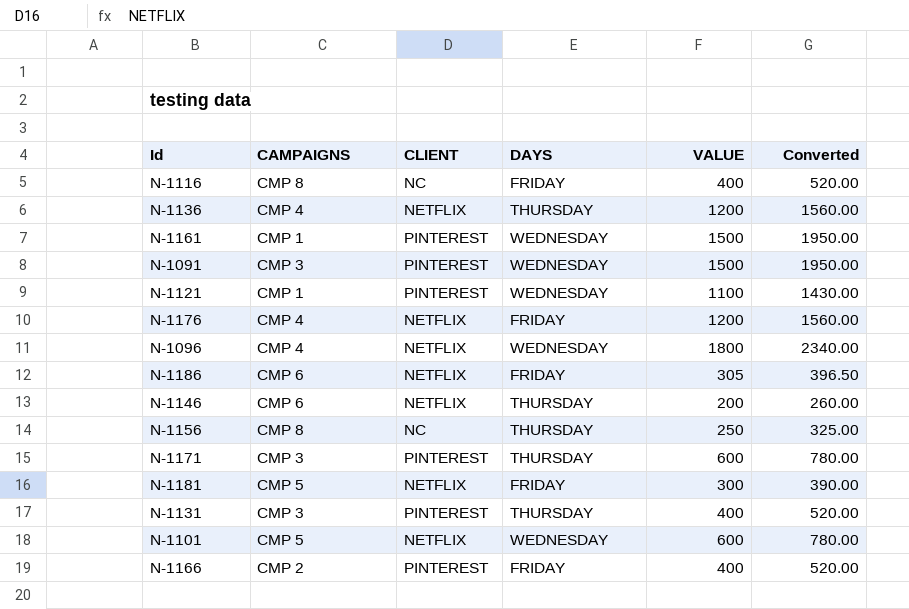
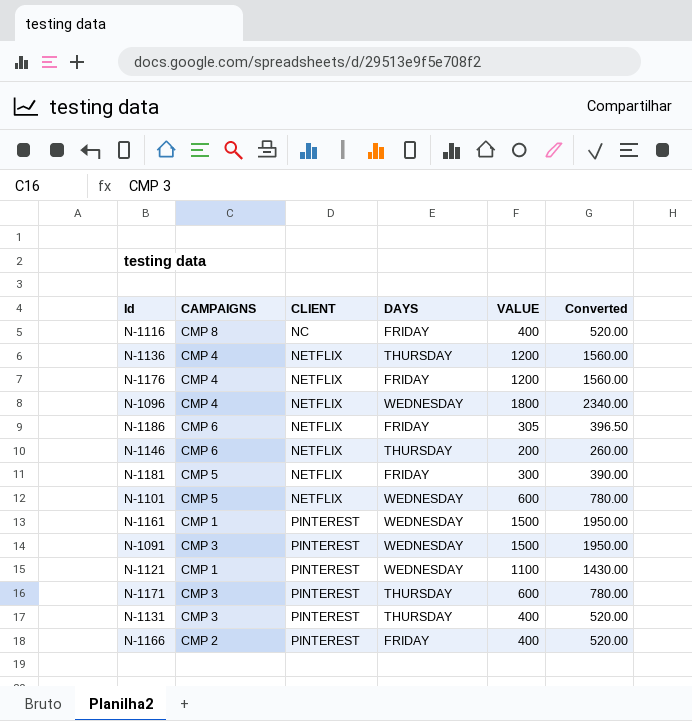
row order: none -> CLIENT ascending
row N-1156: CMP 8 | NC | THURSDAY | 250 | 325.00 -> none

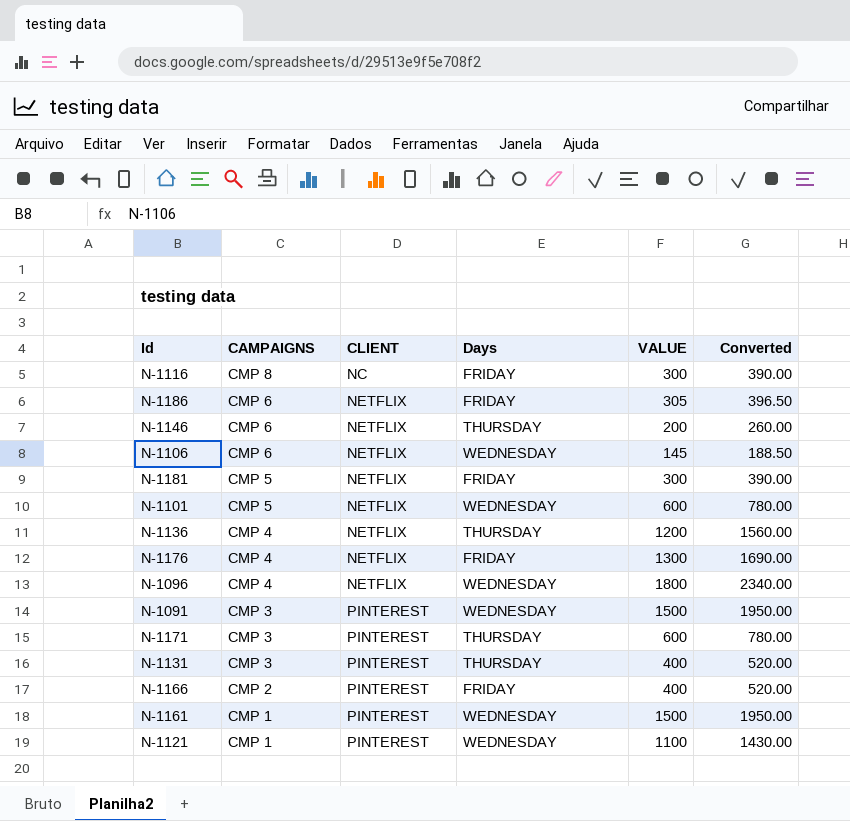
row order: CLIENT ascending -> CAMPAIGNS descending
column name: DAYS -> Days
N-1116 | VALUE: 400 -> 300
N-1116 | Converted: 520.00 -> 390.00
row N-1106: none -> CMP 6 | NETFLIX | WEDNESDAY | 145 | 188.50
N-1176 | VALUE: 1200 -> 1300
N-1176 | Converted: 1560.00 -> 1690.00

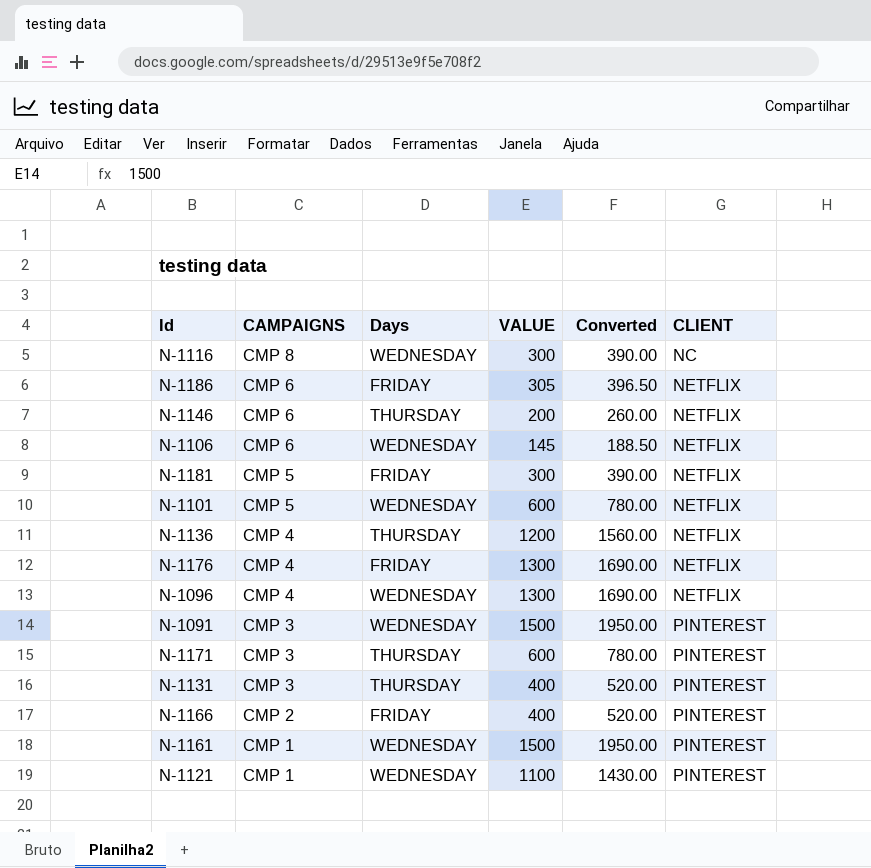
column CLIENT | position: 3 -> 6
N-1116 | Days: FRIDAY -> WEDNESDAY
N-1096 | VALUE: 1800 -> 1300
N-1096 | Converted: 2340.00 -> 1690.00

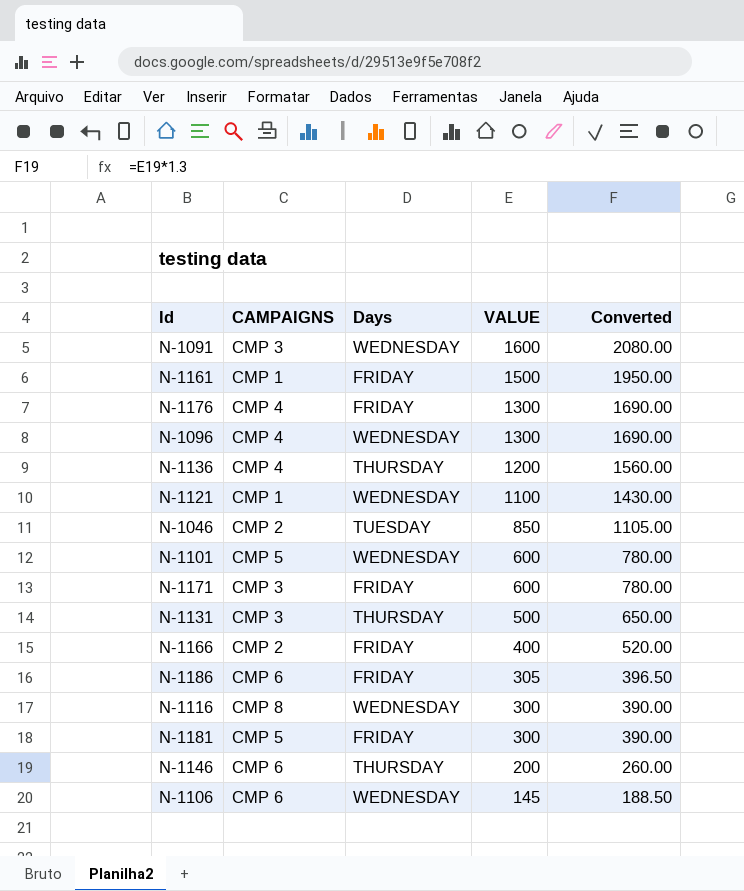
row order: CAMPAIGNS descending -> VALUE descending
column CLIENT | position: 6 -> none
N-1091 | VALUE: 1500 -> 1600
N-1091 | Converted: 1950.00 -> 2080.00
N-1161 | Days: WEDNESDAY -> FRIDAY
row N-1046: none -> CMP 2 | TUESDAY | 850 | 1105.00
N-1171 | Days: THURSDAY -> FRIDAY
N-1131 | VALUE: 400 -> 500
N-1131 | Converted: 520.00 -> 650.00

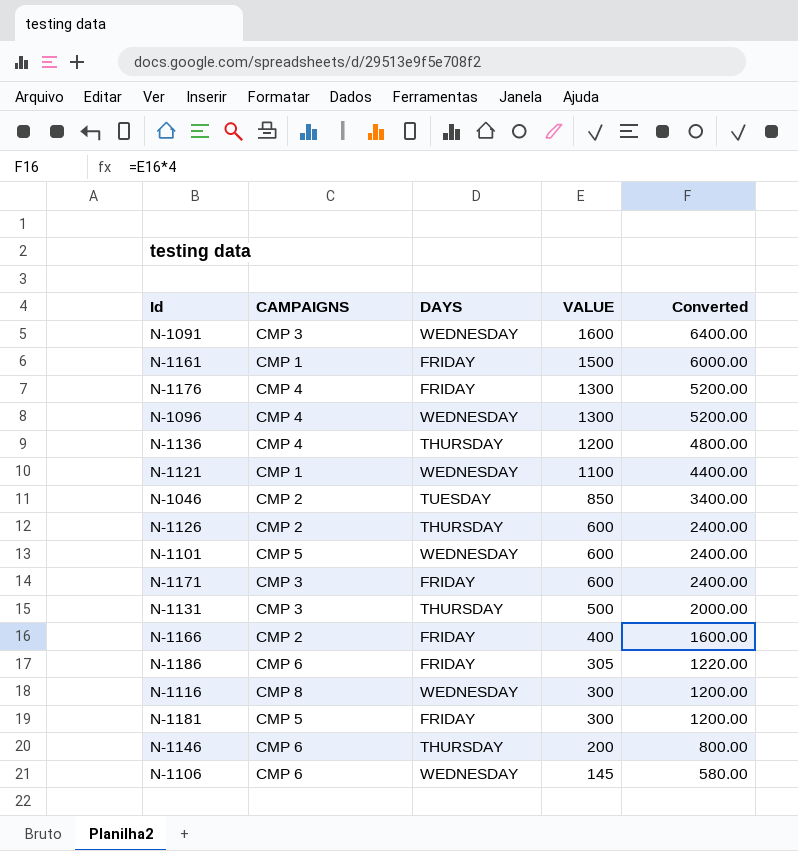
column name: Days -> DAYS
column Converted | formula: [VALUE] * 1.3 -> [VALUE] * 4
row N-1126: none -> CMP 2 | THURSDAY | 600 | 2400.00

